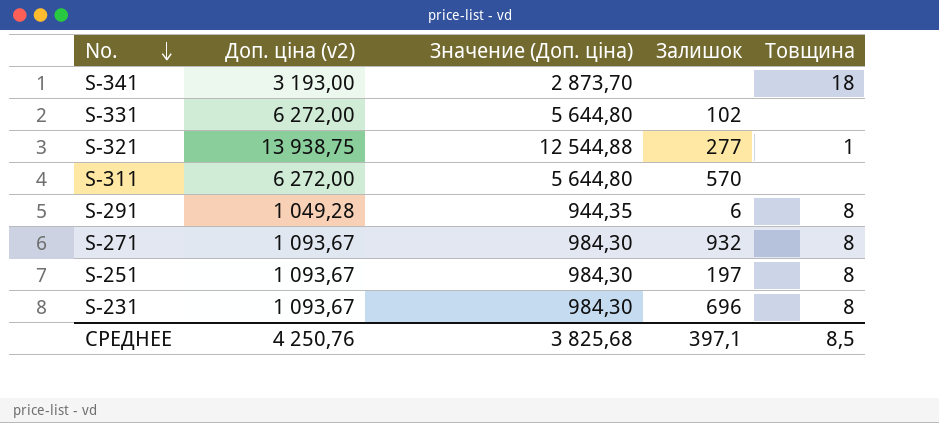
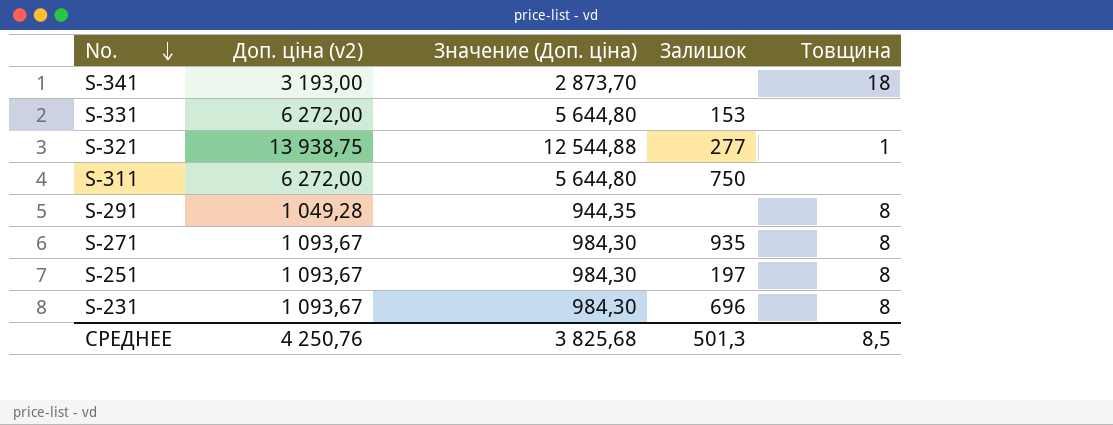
S-331 | Залишок: 102 -> 153
S-311 | Залишок: 570 -> 750
S-291 | Залишок: 6 -> none
S-271 | Залишок: 932 -> 935
СРЕДНЕЕ | Залишок: 397,1 -> 501,3

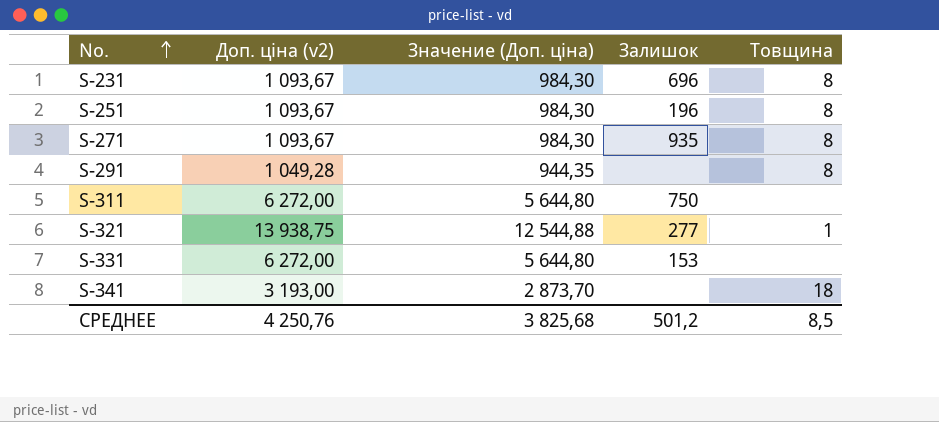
row order: No. descending -> No. ascending
S-251 | Залишок: 197 -> 196
СРЕДНЕЕ | Залишок: 501,3 -> 501,2

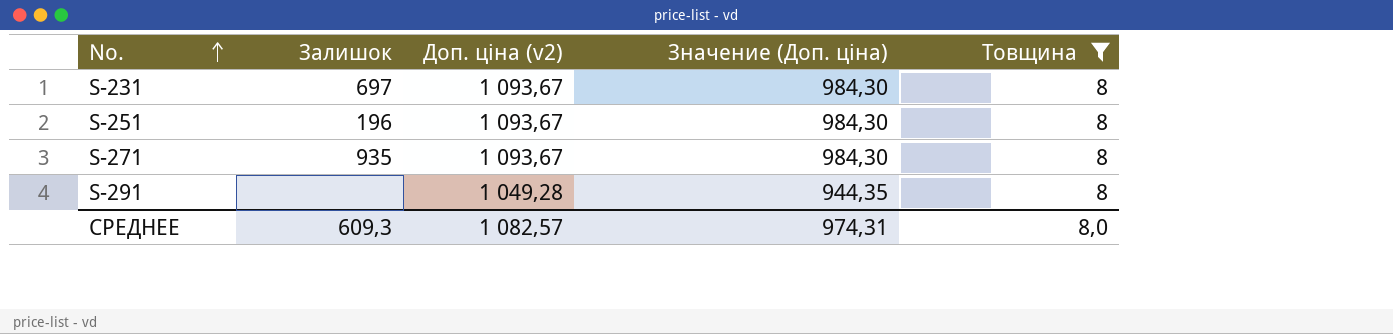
filter: none -> Товщина = 8
column Залишок | position: 4 -> 2
S-231 | Залишок: 696 -> 697
СРЕДНЕЕ | Залишок: 501,2 -> 609,3
СРЕДНЕЕ | Доп. ціна (v2): 4 250,76 -> 1 082,57
СРЕДНЕЕ | Значение (Доп. ціна): 3 825,68 -> 974,31
СРЕДНЕЕ | Товщина: 8,5 -> 8,0

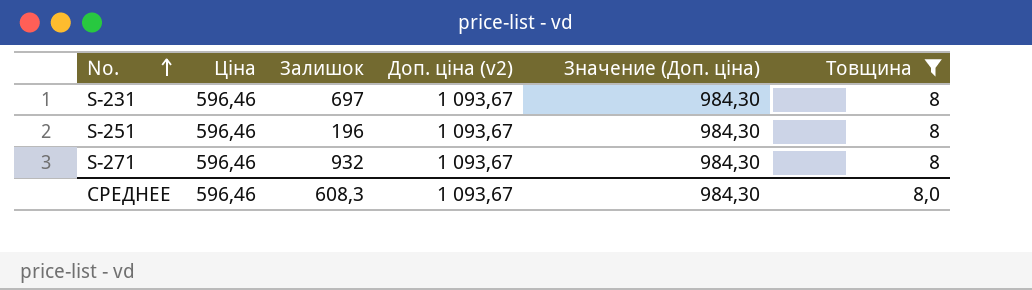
column Ціна | position: none -> 2
row S-291: none | 1 049,28 | 944,35 | 8 -> none
S-271 | Залишок: 935 -> 932
СРЕДНЕЕ | Залишок: 609,3 -> 608,3
СРЕДНЕЕ | Доп. ціна (v2): 1 082,57 -> 1 093,67
СРЕДНЕЕ | Значение (Доп. ціна): 974,31 -> 984,30

